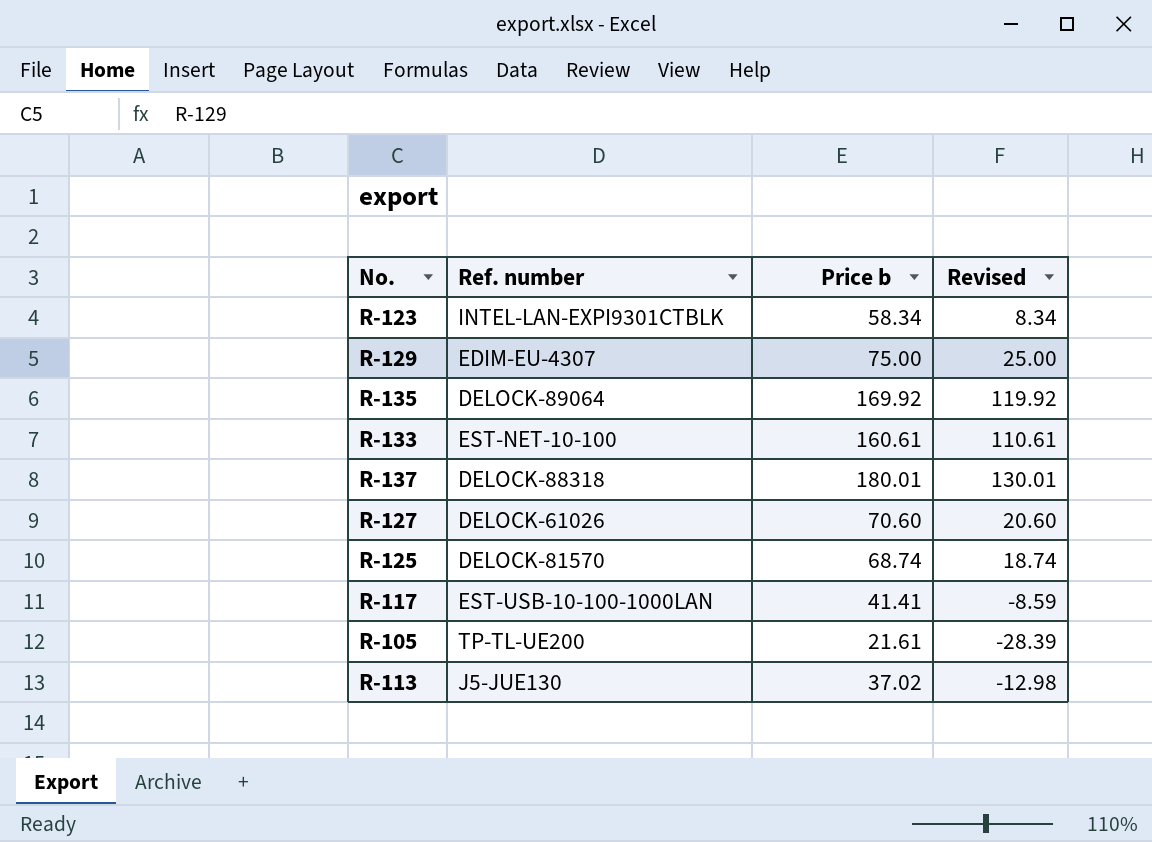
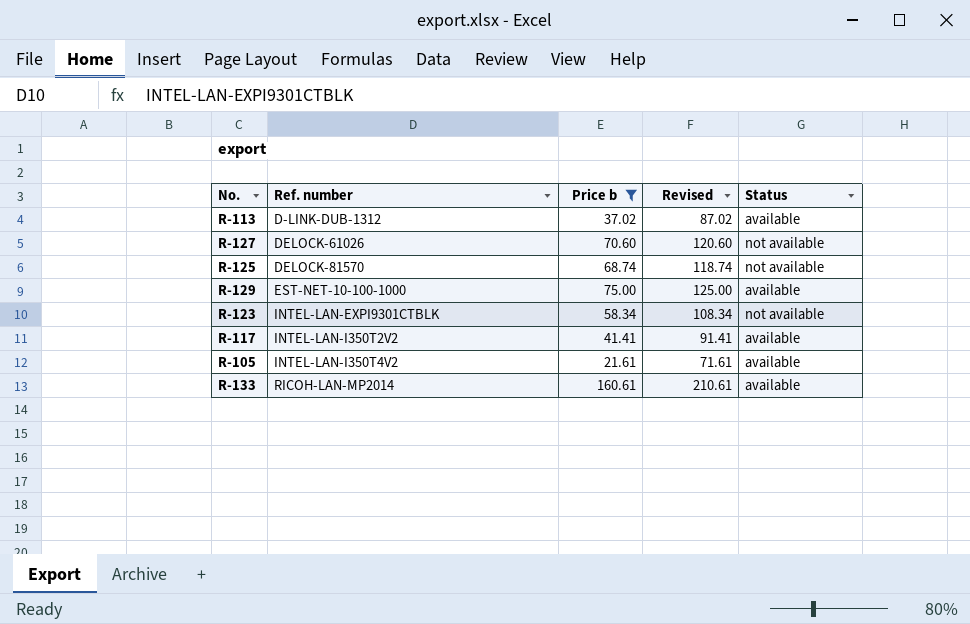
filter: none -> Price b <= 160.61
row order: none -> Ref. number ascending
column Revised | formula: [Price b] - 50 -> [Price b] + 50
column Status | position: none -> 5
R-113 | Ref. number: J5-JUE130 -> D-LINK-DUB-1312
R-129 | Ref. number: EDIM-EU-4307 -> EST-NET-10-100-1000
R-117 | Ref. number: EST-USB-10-100-1000LAN -> INTEL-LAN-I350T2V2
R-105 | Ref. number: TP-TL-UE200 -> INTEL-LAN-I350T4V2
R-133 | Ref. number: EST-NET-10-100 -> RICOH-LAN-MP2014

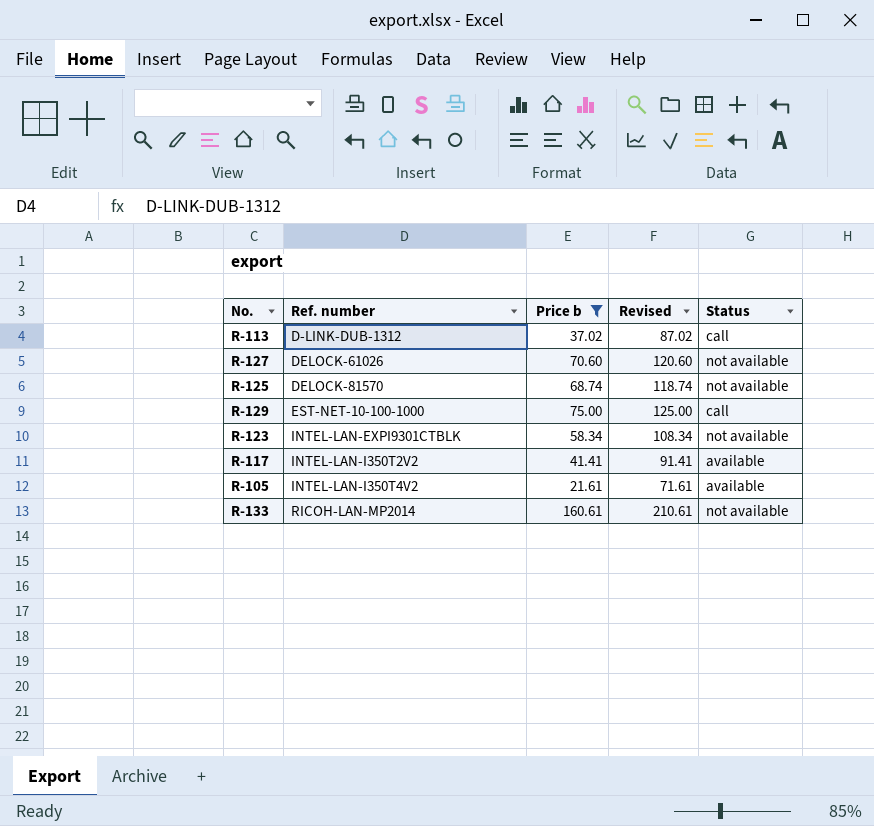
R-113 | Status: available -> call
R-129 | Status: available -> call
R-133 | Status: available -> not available

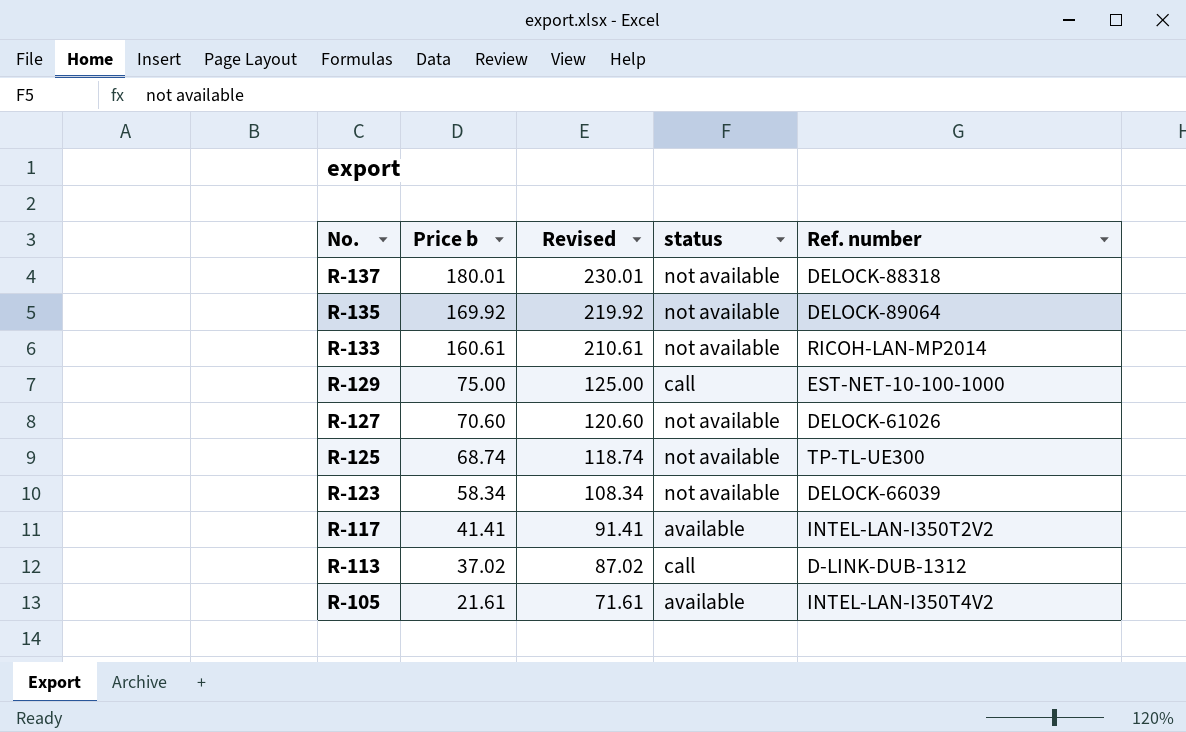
filter: Price b <= 160.61 -> none
row order: Ref. number ascending -> No. descending
column name: Status -> status
column Ref. number | position: 2 -> 5
R-125 | Ref. number: DELOCK-81570 -> TP-TL-UE300
R-123 | Ref. number: INTEL-LAN-EXPI9301CTBLK -> DELOCK-66039

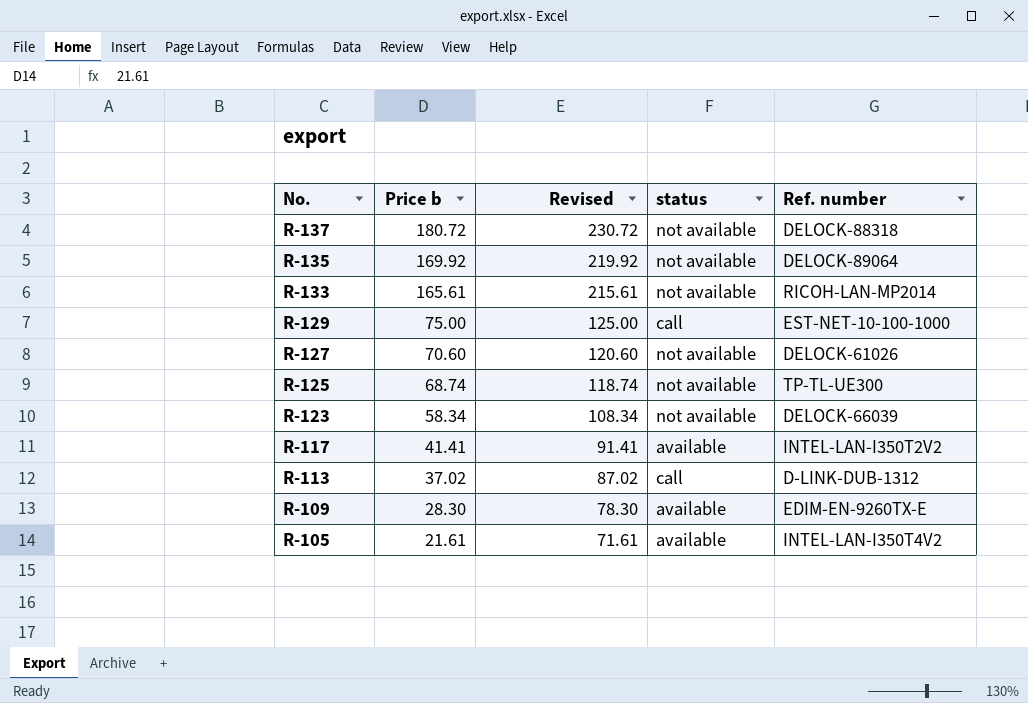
R-137 | Price b: 180.01 -> 180.72
R-137 | Revised: 230.01 -> 230.72
R-133 | Price b: 160.61 -> 165.61
R-133 | Revised: 210.61 -> 215.61
row R-109: none -> 28.30 | 78.30 | available | EDIM-EN-9260TX-E

